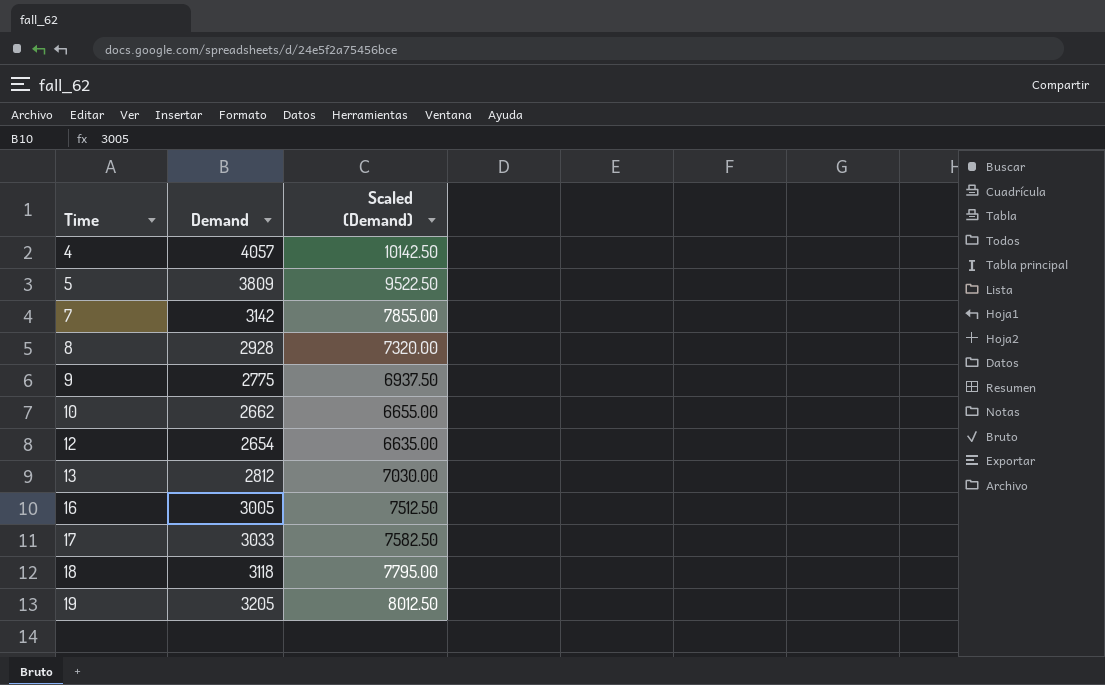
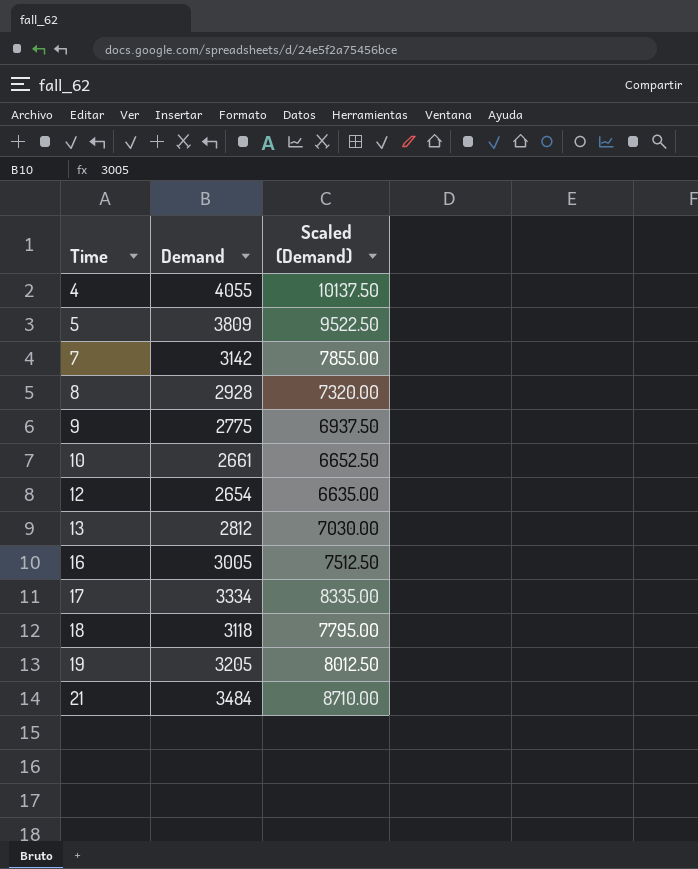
4 | Demand: 4057 -> 4055
4 | Scaled (Demand): 10142.50 -> 10137.50
10 | Demand: 2662 -> 2661
10 | Scaled (Demand): 6655.00 -> 6652.50
17 | Demand: 3033 -> 3334
17 | Scaled (Demand): 7582.50 -> 8335.00
row 21: none -> 3484 | 8710.00

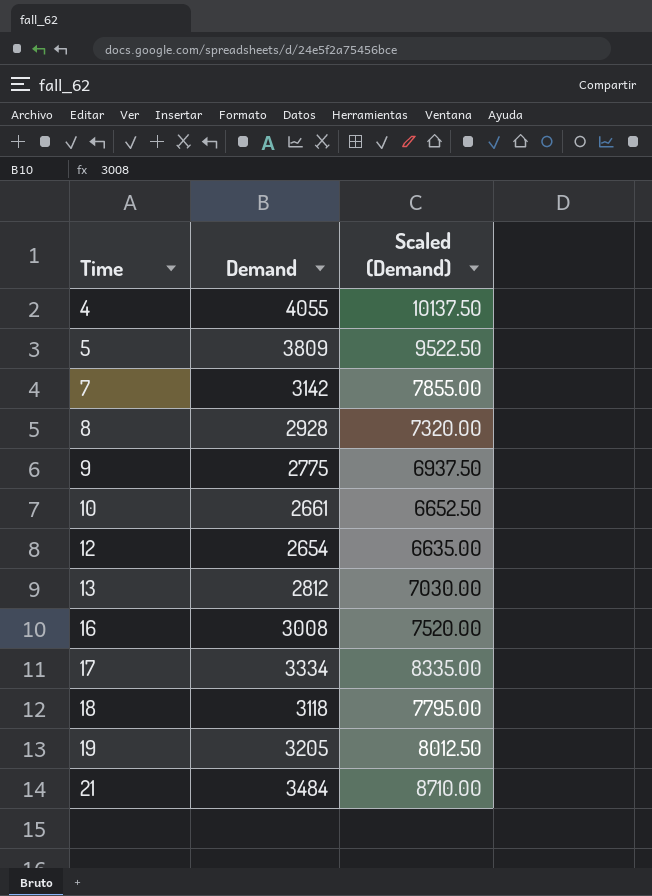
16 | Demand: 3005 -> 3008
16 | Scaled (Demand): 7512.50 -> 7520.00

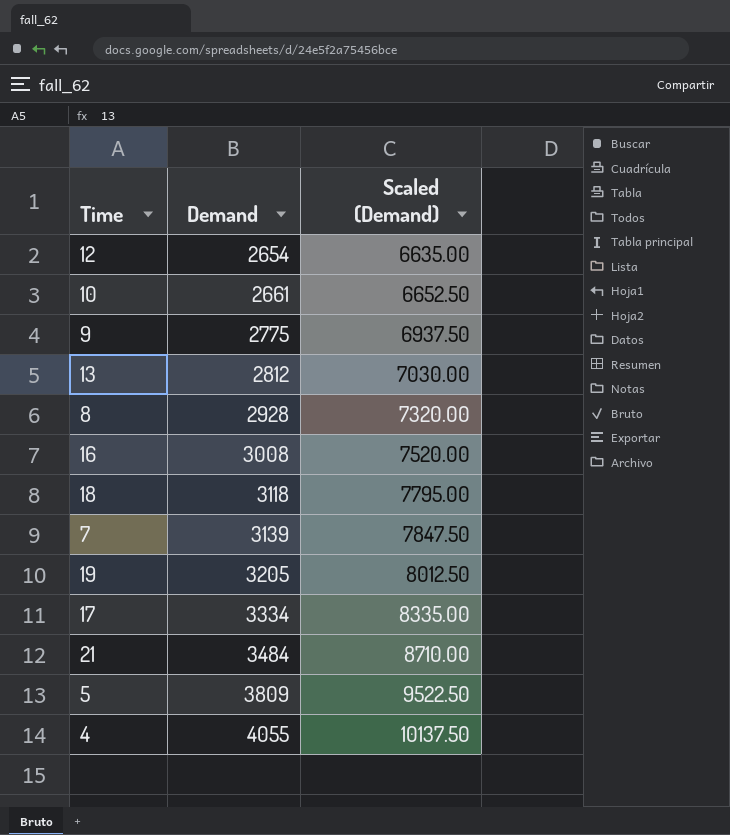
row order: Time ascending -> Demand ascending
7 | Demand: 3142 -> 3139
7 | Scaled (Demand): 7855.00 -> 7847.50

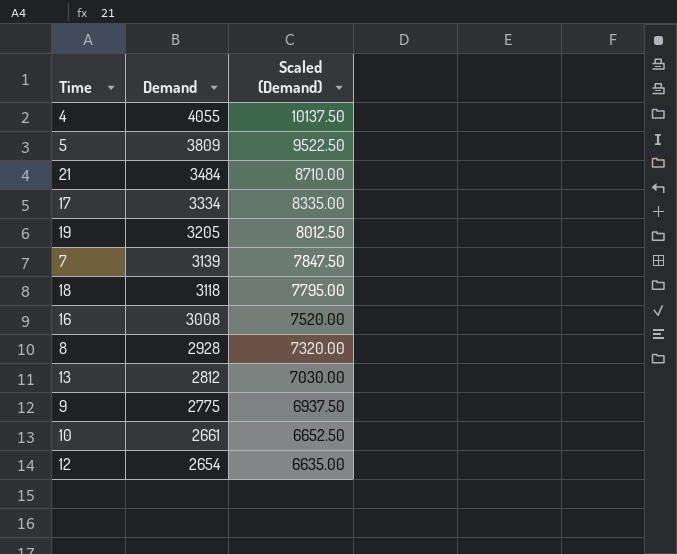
row order: Demand ascending -> Demand descending

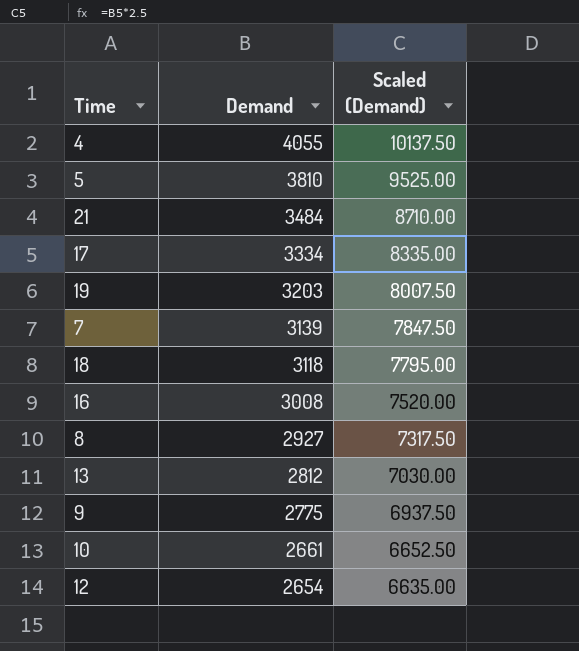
5 | Demand: 3809 -> 3810
5 | Scaled (Demand): 9522.50 -> 9525.00
19 | Demand: 3205 -> 3203
19 | Scaled (Demand): 8012.50 -> 8007.50
8 | Demand: 2928 -> 2927
8 | Scaled (Demand): 7320.00 -> 7317.50

